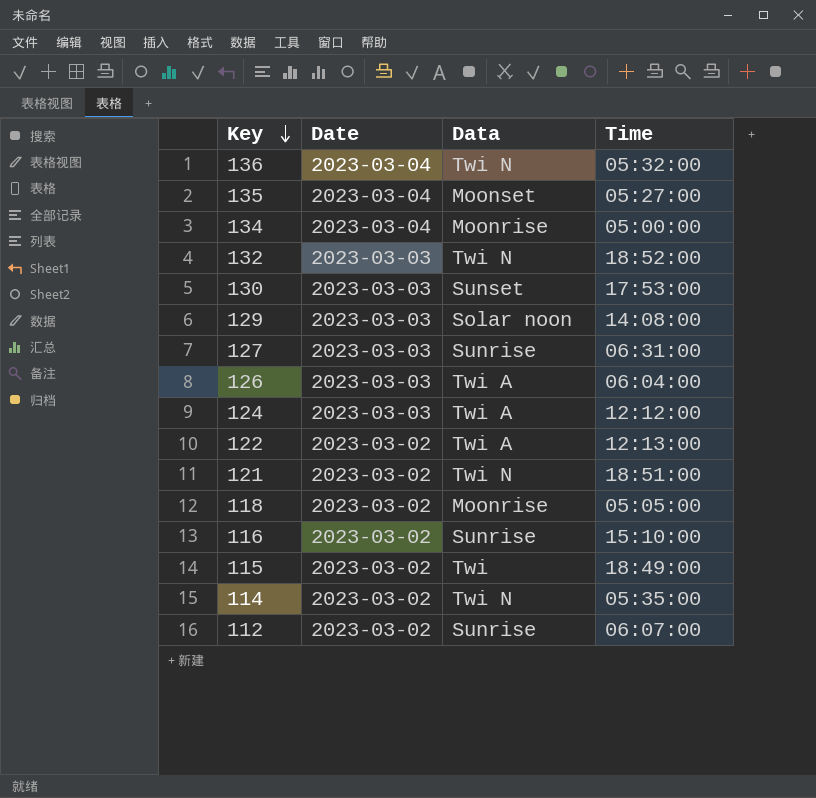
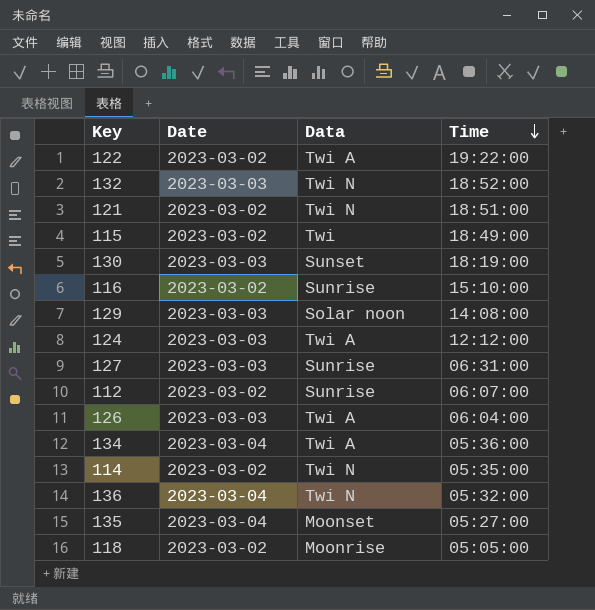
row order: Key descending -> Time descending
122 | Time: 12:13:00 -> 19:22:00
130 | Time: 17:53:00 -> 18:19:00
134 | Data: Moonrise -> Twi A
134 | Time: 05:00:00 -> 05:36:00

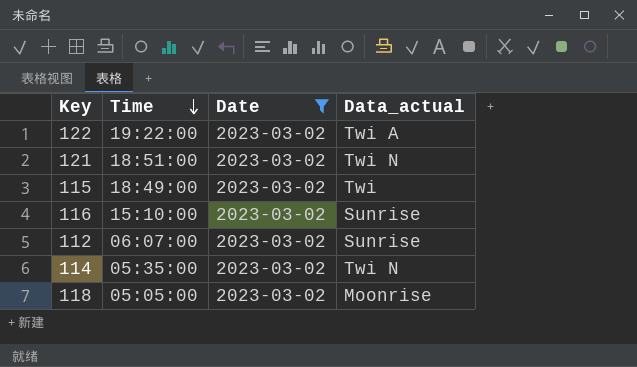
filter: none -> Date = 2023-03-02
column Time | position: 4 -> 2
column name: Data -> Data_actual

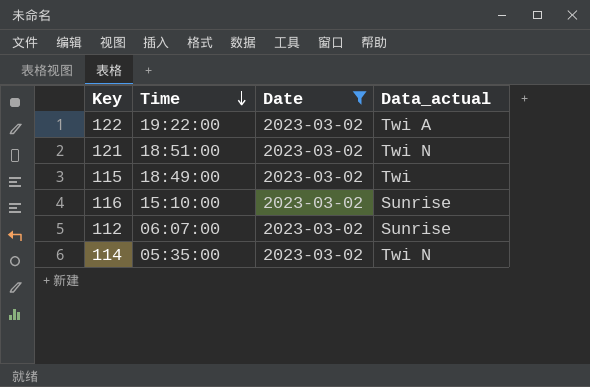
row 118: 05:05:00 | 2023-03-02 | Moonrise -> none

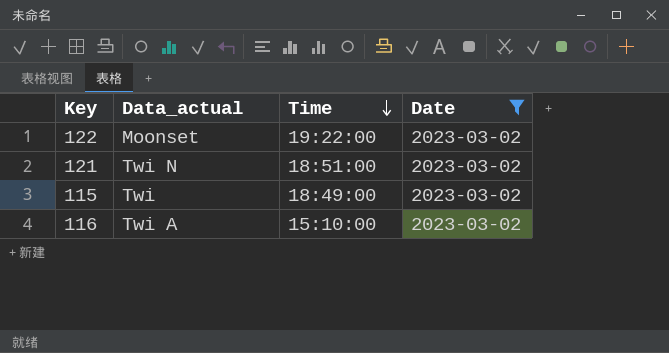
column Data_actual | position: 4 -> 2
row 112: 06:07:00 | 2023-03-02 | Sunrise -> none
row 114: 05:35:00 | 2023-03-02 | Twi N -> none
122 | Data_actual: Twi A -> Moonset
116 | Data_actual: Sunrise -> Twi A

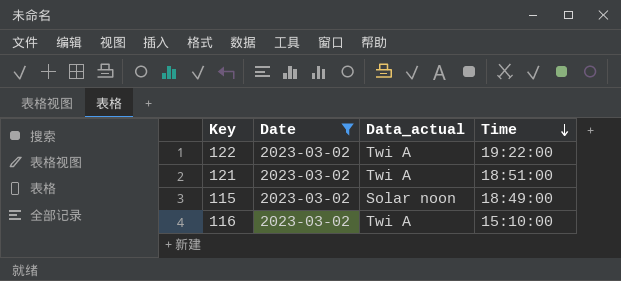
column Date | position: 4 -> 2
122 | Data_actual: Moonset -> Twi A
121 | Data_actual: Twi N -> Twi A
115 | Data_actual: Twi -> Solar noon

